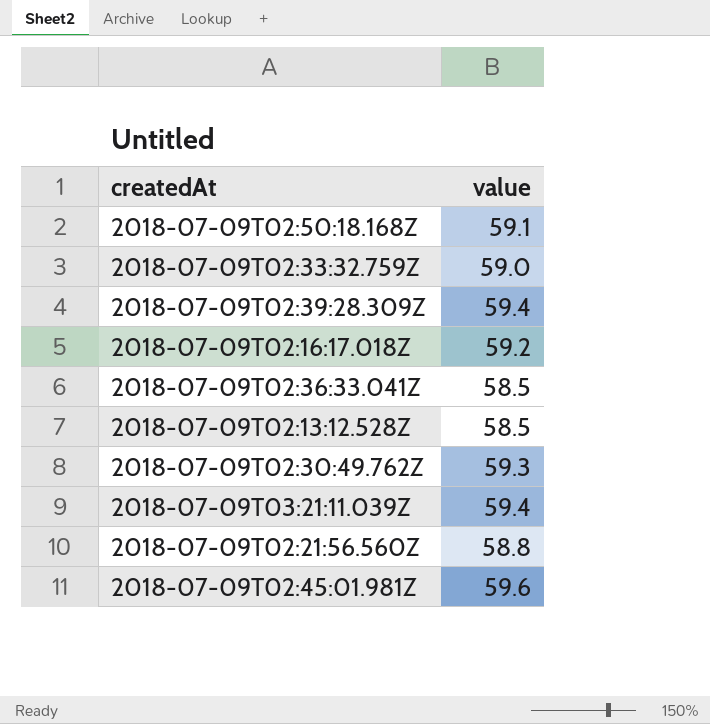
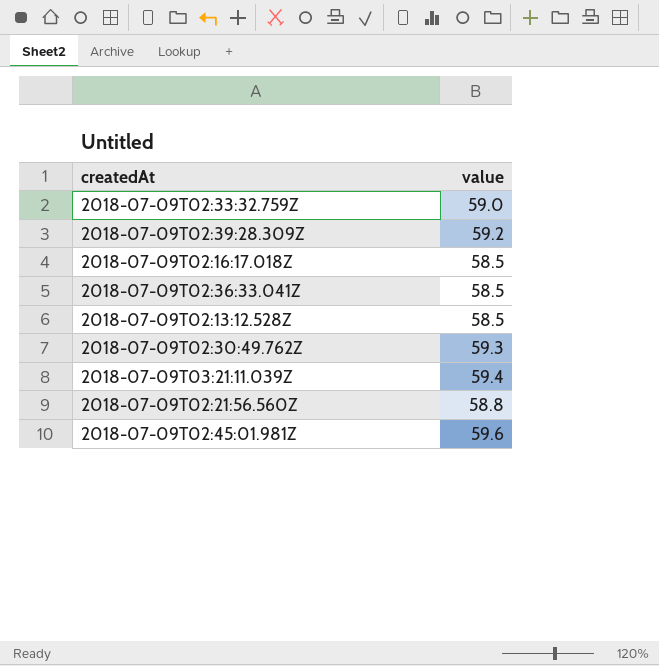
row 2018-07-09T02:50:18.168Z: 59.1 -> none
2018-07-09T02:39:28.309Z | value: 59.4 -> 59.2
2018-07-09T02:16:17.018Z | value: 59.2 -> 58.5

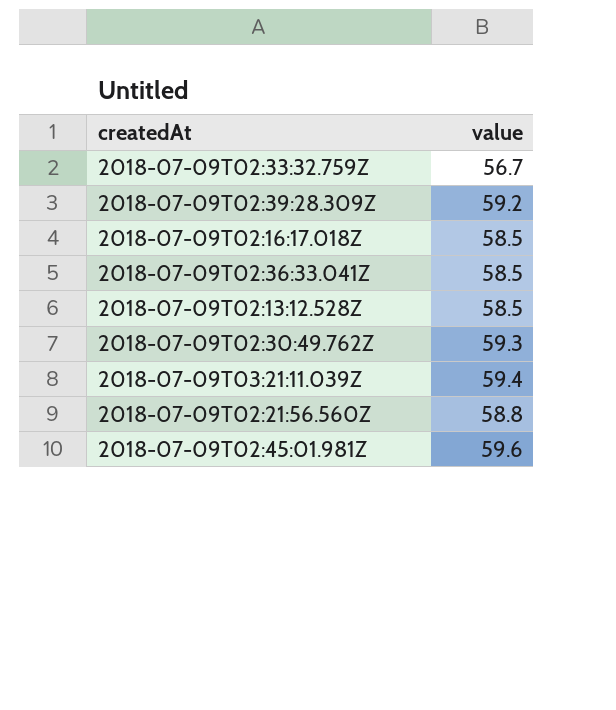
2018-07-09T02:33:32.759Z | value: 59.0 -> 56.7

